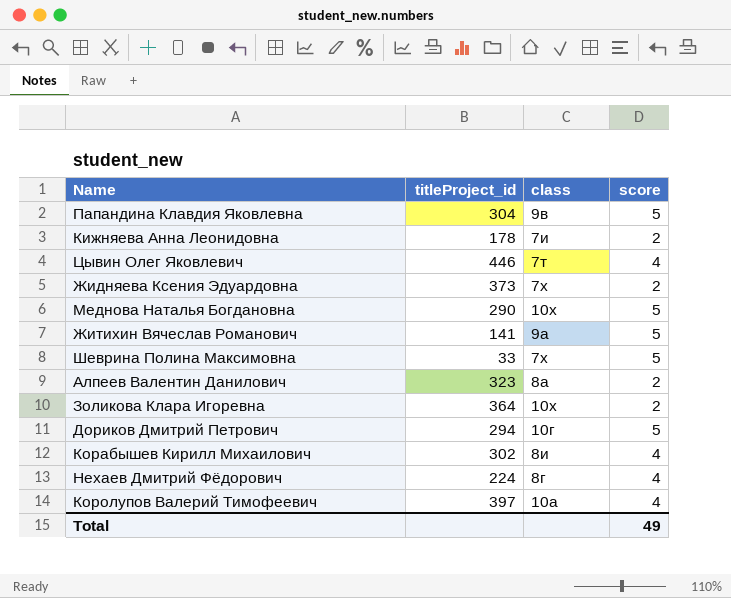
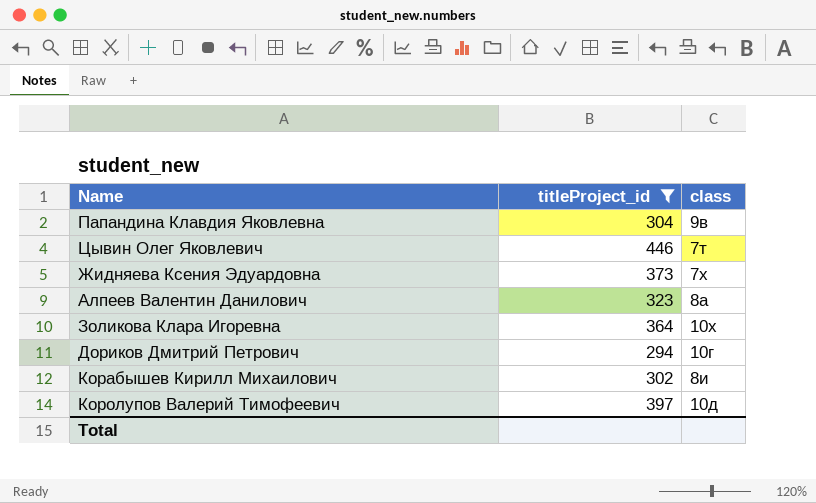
filter: none -> titleProject_id >= 294
column score | position: 4 -> none
Королупов Валерий Тимофеевич | class: 10а -> 10д

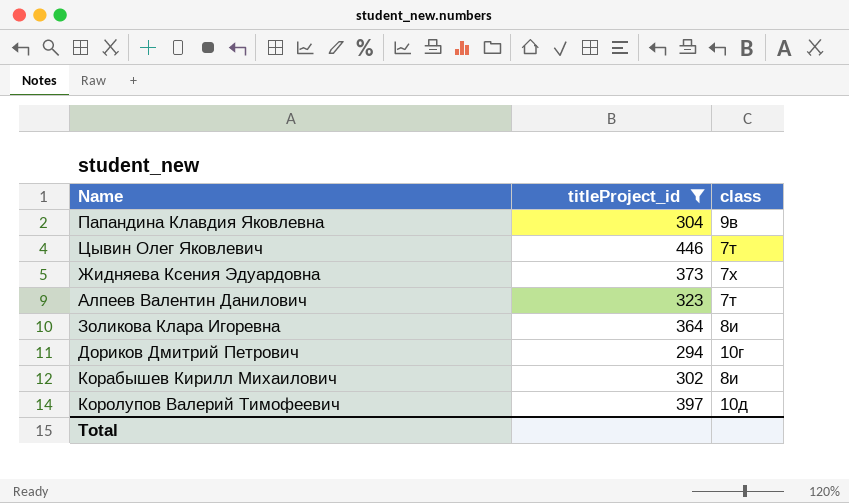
Алпеев Валентин Данилович | class: 8а -> 7т
Золикова Клара Игоревна | class: 10х -> 8и

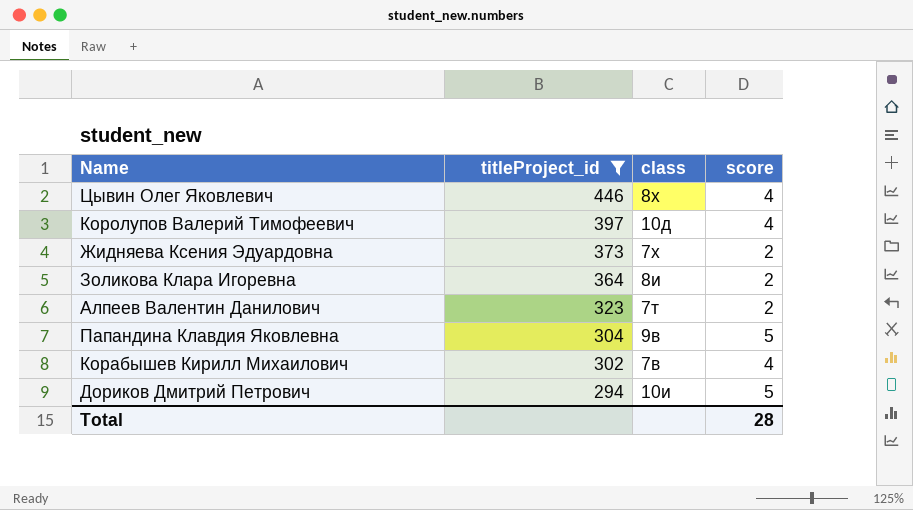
row order: none -> titleProject_id descending
column score | position: none -> 4
Цывин Олег Яковлевич | class: 7т -> 8х
Корабышев Кирилл Михаилович | class: 8и -> 7в
Дориков Дмитрий Петрович | class: 10г -> 10и

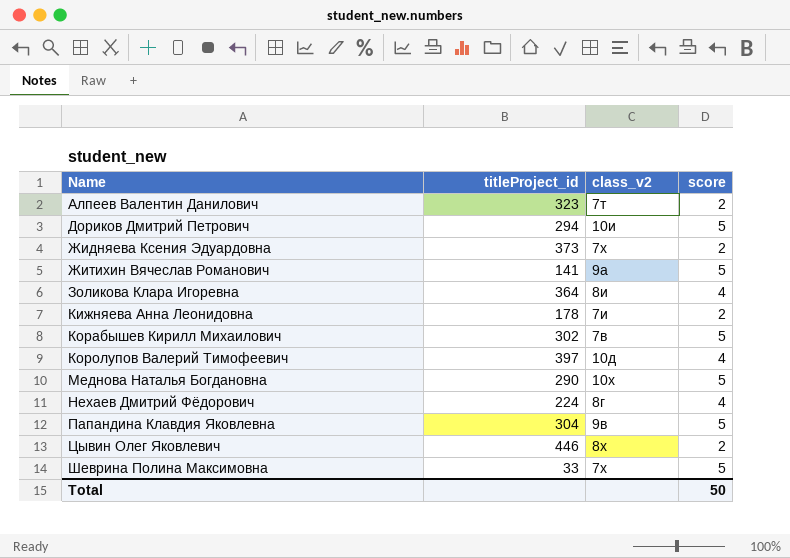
filter: titleProject_id >= 294 -> none
row order: titleProject_id descending -> Name ascending
column name: class -> class_v2
Золикова Клара Игоревна | score: 2 -> 4
Корабышев Кирилл Михаилович | score: 4 -> 5
Цывин Олег Яковлевич | score: 4 -> 2
Total | score: 28 -> 50

